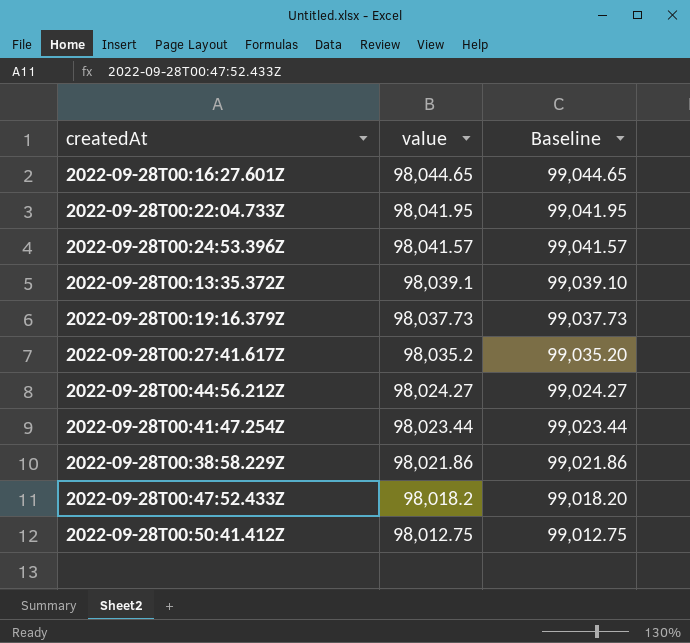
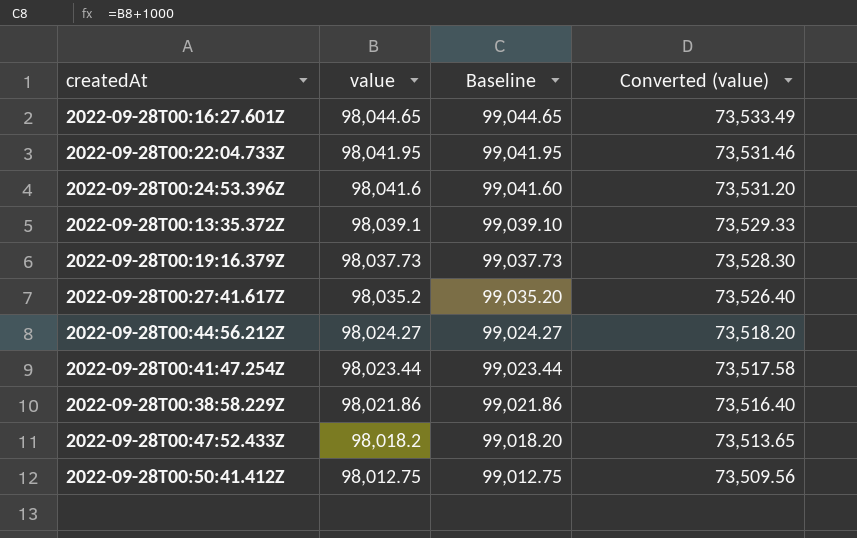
column Converted (value) | formula: none -> [value] * 0.75
2022-09-28T00:24:53.396Z | value: 98,041.57 -> 98,041.6
2022-09-28T00:24:53.396Z | Baseline: 99,041.57 -> 99,041.60

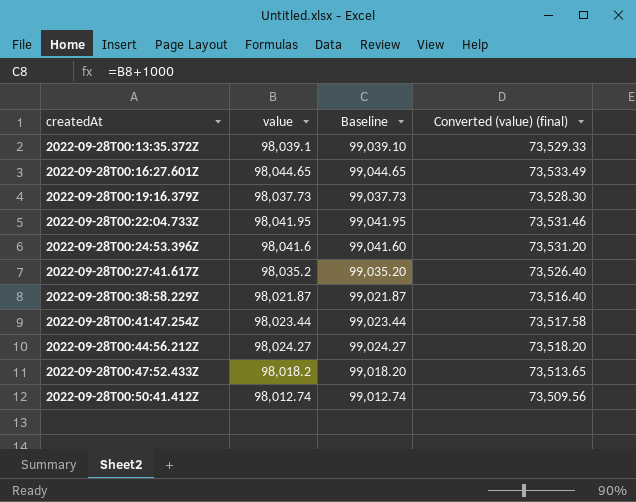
row order: value descending -> createdAt ascending
column name: Converted (value) -> Converted (value) (final)
2022-09-28T00:38:58.229Z | value: 98,021.86 -> 98,021.87
2022-09-28T00:38:58.229Z | Baseline: 99,021.86 -> 99,021.87
2022-09-28T00:50:41.412Z | value: 98,012.75 -> 98,012.74
2022-09-28T00:50:41.412Z | Baseline: 99,012.75 -> 99,012.74

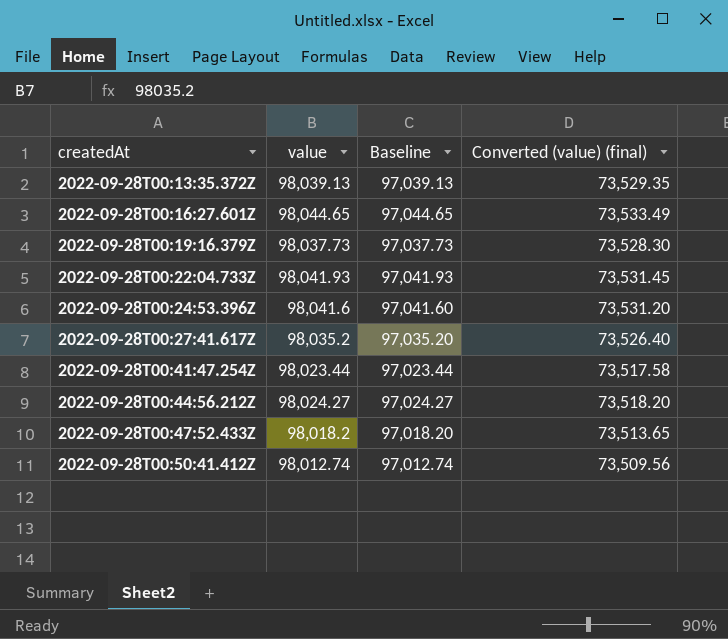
column Baseline | formula: [value] + 1000 -> [value] - 1000
row 2022-09-28T00:38:58.229Z: 98,021.87 | 99,021.87 | 73,516.40 -> none
2022-09-28T00:13:35.372Z | value: 98,039.1 -> 98,039.13
2022-09-28T00:13:35.372Z | Converted (value) (final): 73,529.33 -> 73,529.35
2022-09-28T00:22:04.733Z | value: 98,041.95 -> 98,041.93
2022-09-28T00:22:04.733Z | Converted (value) (final): 73,531.46 -> 73,531.45

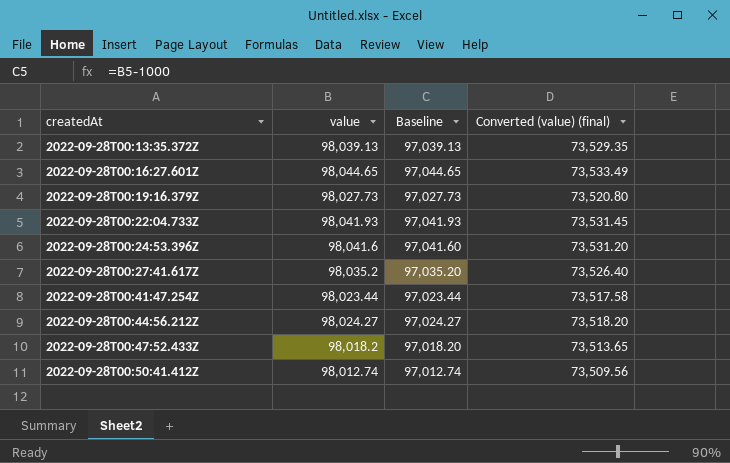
2022-09-28T00:19:16.379Z | value: 98,037.73 -> 98,027.73
2022-09-28T00:19:16.379Z | Baseline: 97,037.73 -> 97,027.73
2022-09-28T00:19:16.379Z | Converted (value) (final): 73,528.30 -> 73,520.80

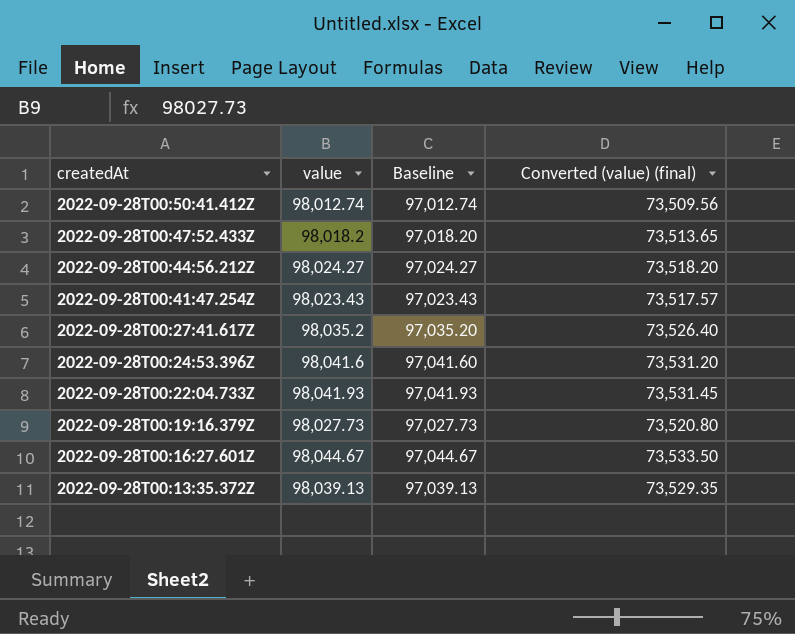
row order: createdAt ascending -> createdAt descending
2022-09-28T00:41:47.254Z | value: 98,023.44 -> 98,023.43
2022-09-28T00:41:47.254Z | Baseline: 97,023.44 -> 97,023.43
2022-09-28T00:41:47.254Z | Converted (value) (final): 73,517.58 -> 73,517.57
2022-09-28T00:16:27.601Z | value: 98,044.65 -> 98,044.67
2022-09-28T00:16:27.601Z | Baseline: 97,044.65 -> 97,044.67
2022-09-28T00:16:27.601Z | Converted (value) (final): 73,533.49 -> 73,533.50

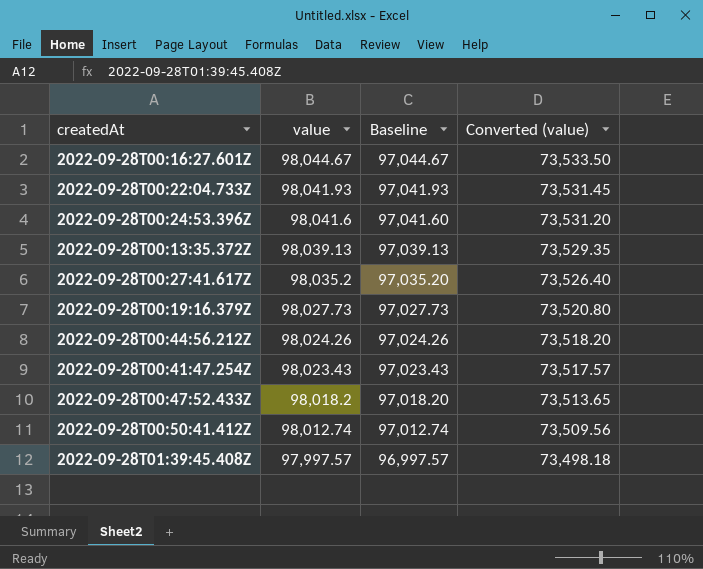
row order: createdAt descending -> value descending
column name: Converted (value) (final) -> Converted (value)
2022-09-28T00:44:56.212Z | value: 98,024.27 -> 98,024.26
2022-09-28T00:44:56.212Z | Baseline: 97,024.27 -> 97,024.26
row 2022-09-28T01:39:45.408Z: none -> 97,997.57 | 96,997.57 | 73,498.18

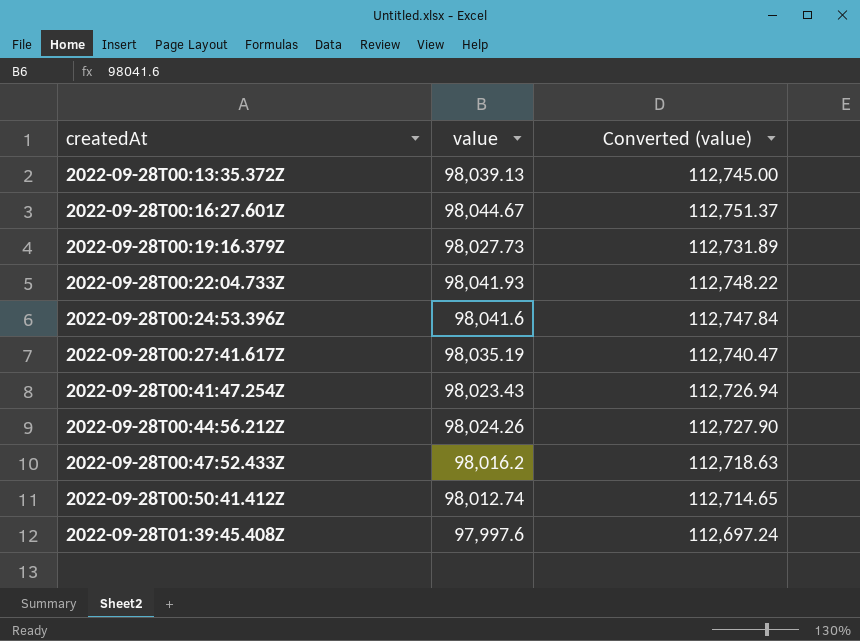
row order: value descending -> createdAt ascending
column Baseline | formula: [value] - 1000 -> none
column Converted (value) | formula: [value] * 0.75 -> [value] * 1.15
2022-09-28T00:27:41.617Z | value: 98,035.2 -> 98,035.19
2022-09-28T00:47:52.433Z | value: 98,018.2 -> 98,016.2
2022-09-28T01:39:45.408Z | value: 97,997.57 -> 97,997.6

